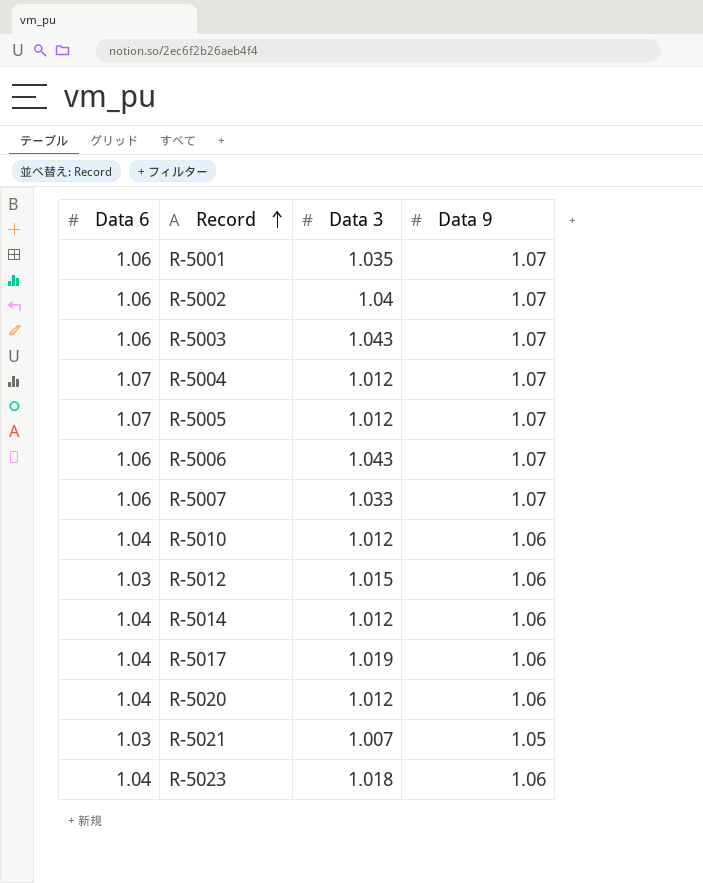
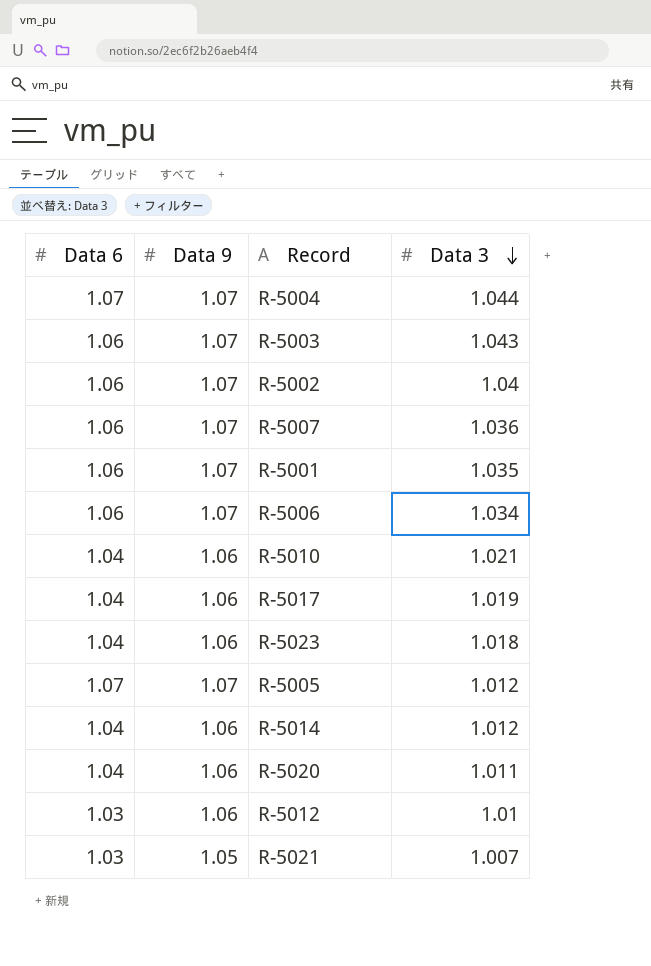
row order: Record ascending -> Data 3 descending
column Data 9 | position: 4 -> 2
R-5004 | Data 3: 1.012 -> 1.044
R-5007 | Data 3: 1.033 -> 1.036
R-5006 | Data 3: 1.043 -> 1.034
R-5010 | Data 3: 1.012 -> 1.021
R-5020 | Data 3: 1.012 -> 1.011
R-5012 | Data 3: 1.015 -> 1.01

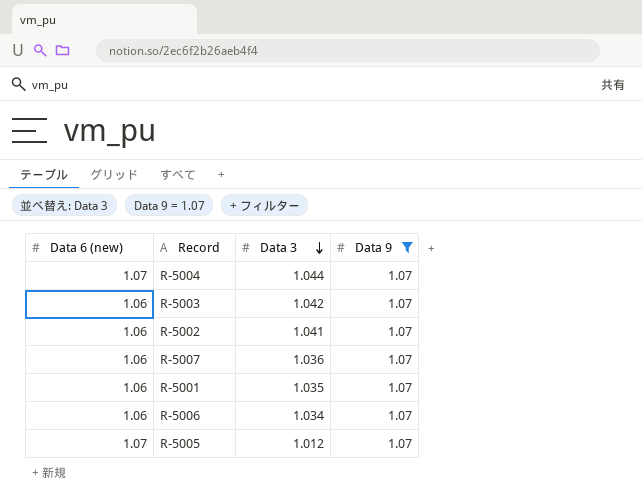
filter: none -> Data 9 = 1.07
column name: Data 6 -> Data 6 (new)
column Data 9 | position: 2 -> 4
R-5003 | Data 3: 1.043 -> 1.042
R-5002 | Data 3: 1.04 -> 1.041

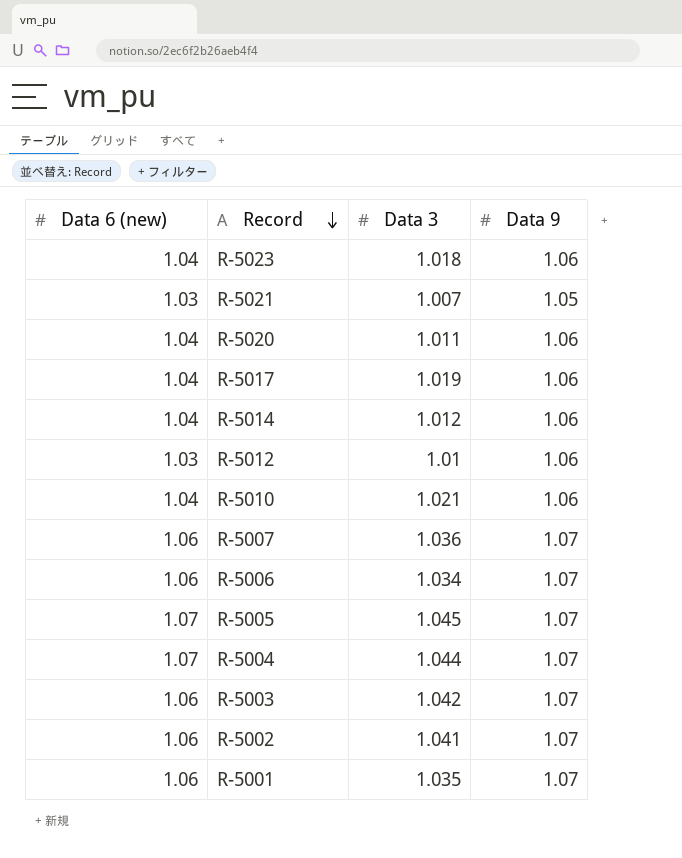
filter: Data 9 = 1.07 -> none
row order: Data 3 descending -> Record descending
R-5005 | Data 3: 1.012 -> 1.045

